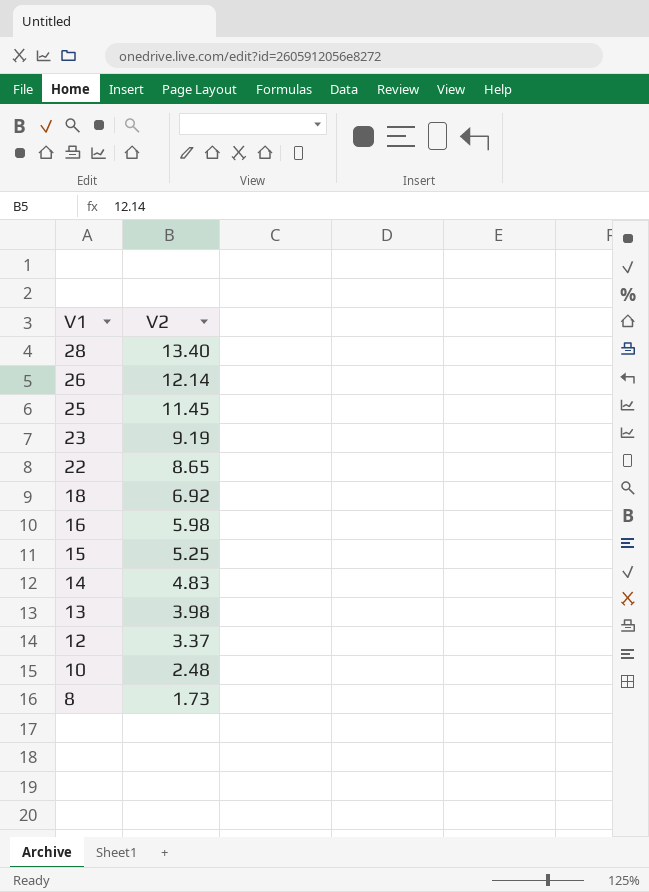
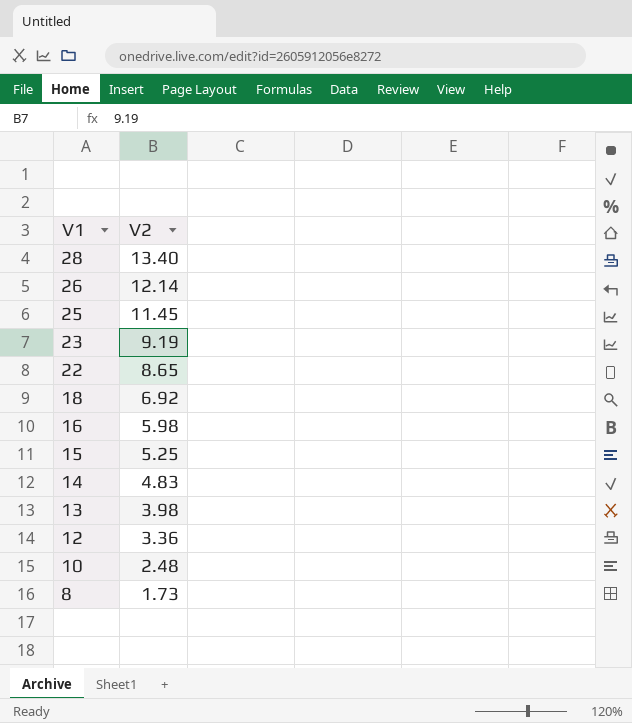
12 | V2: 3.37 -> 3.36

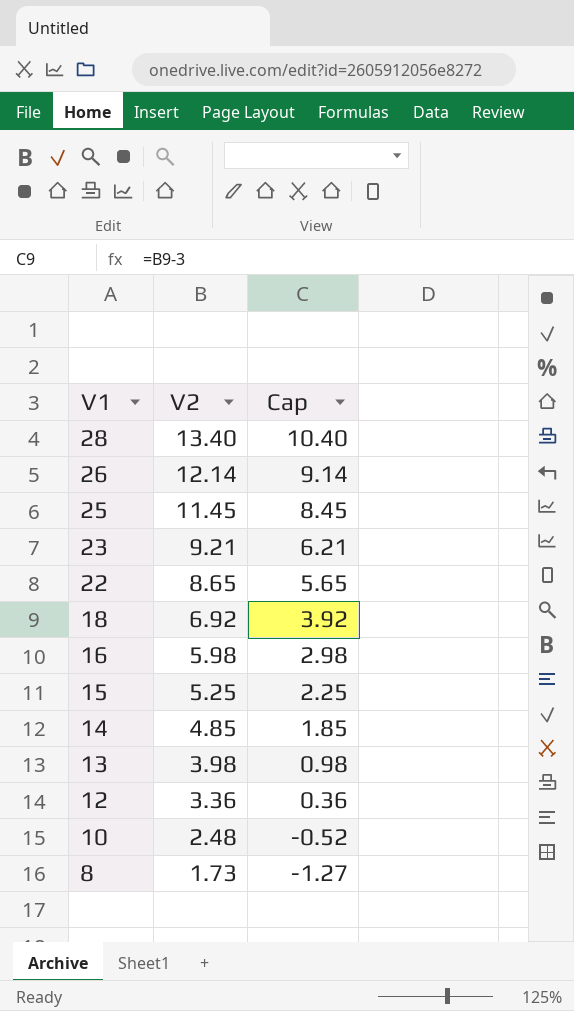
column Cap | formula: none -> [V2] - 3
23 | V2: 9.19 -> 9.21
14 | V2: 4.83 -> 4.85

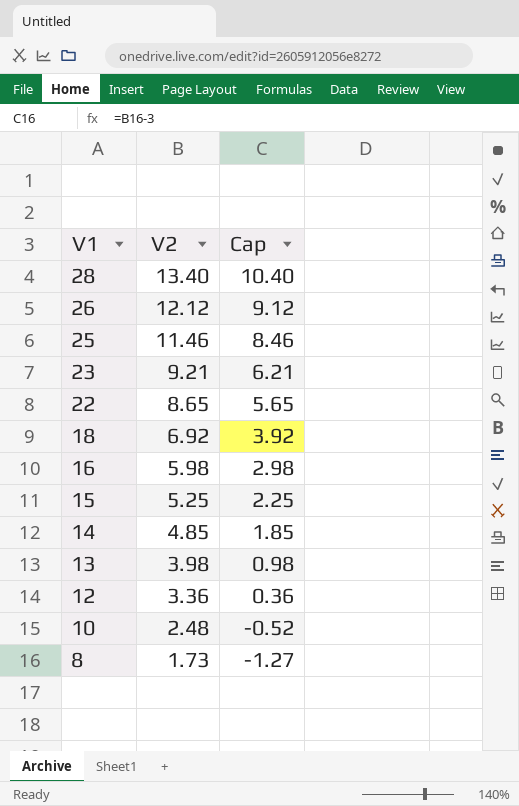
26 | V2: 12.14 -> 12.12
26 | Cap: 9.14 -> 9.12
25 | V2: 11.45 -> 11.46
25 | Cap: 8.45 -> 8.46

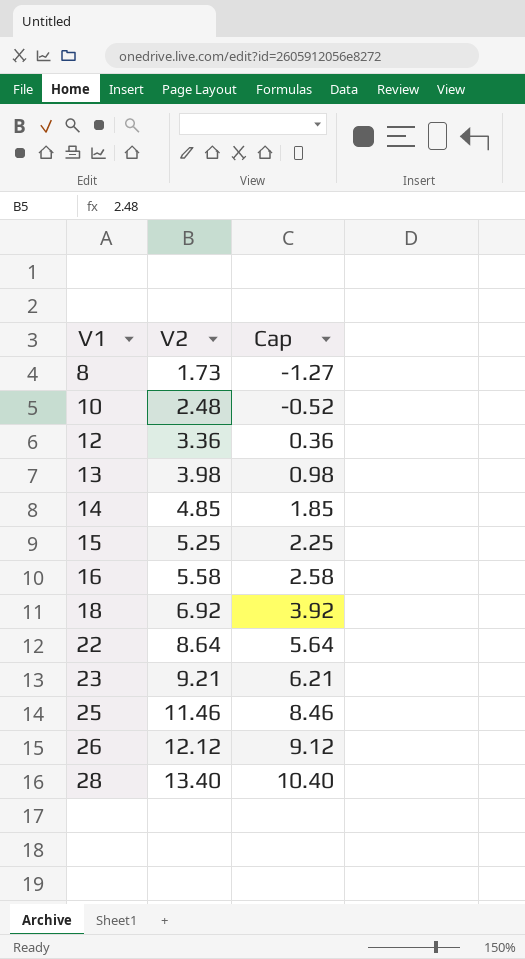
row order: V1 descending -> V1 ascending
16 | V2: 5.98 -> 5.58
16 | Cap: 2.98 -> 2.58
22 | V2: 8.65 -> 8.64
22 | Cap: 5.65 -> 5.64

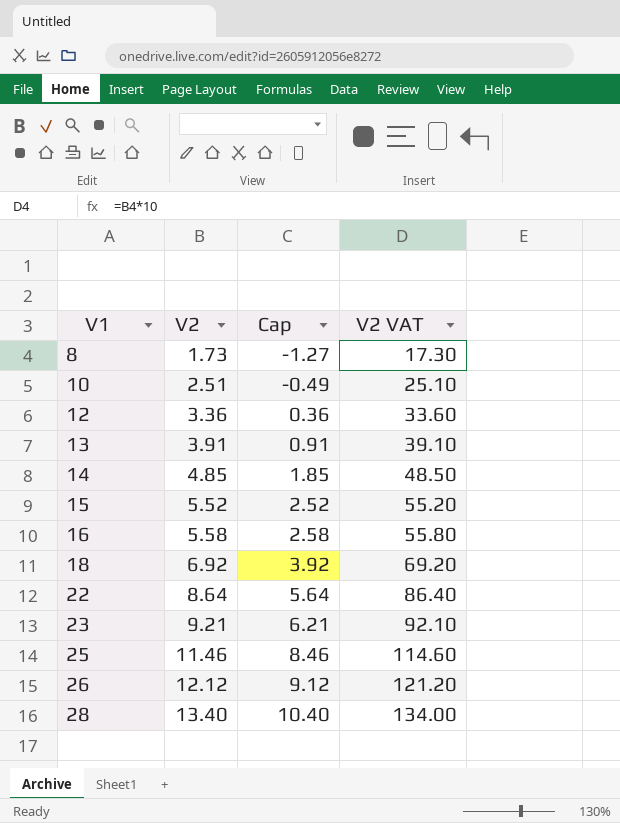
column V2 VAT | formula: none -> [V2] * 10
10 | V2: 2.48 -> 2.51
10 | Cap: -0.52 -> -0.49
13 | V2: 3.98 -> 3.91
13 | Cap: 0.98 -> 0.91
15 | V2: 5.25 -> 5.52
15 | Cap: 2.25 -> 2.52

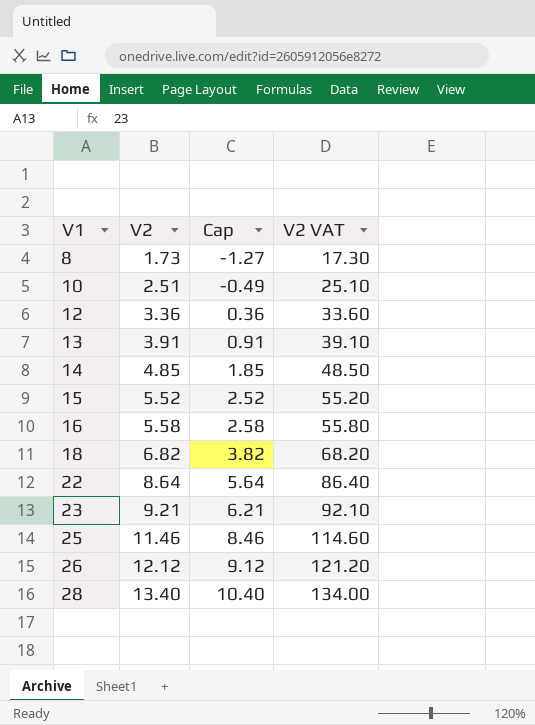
18 | V2: 6.92 -> 6.82
18 | Cap: 3.92 -> 3.82
18 | V2 VAT: 69.20 -> 68.20

